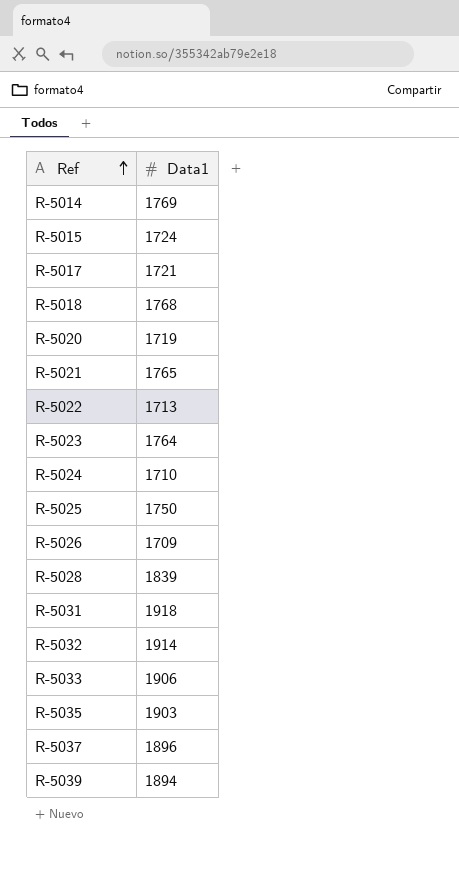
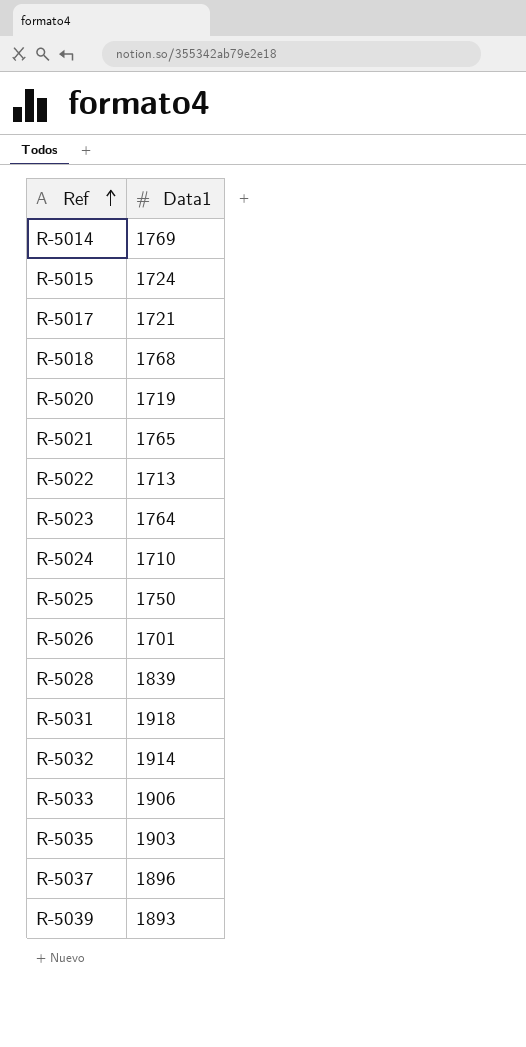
R-5026 | Data1: 1709 -> 1701
R-5039 | Data1: 1894 -> 1893

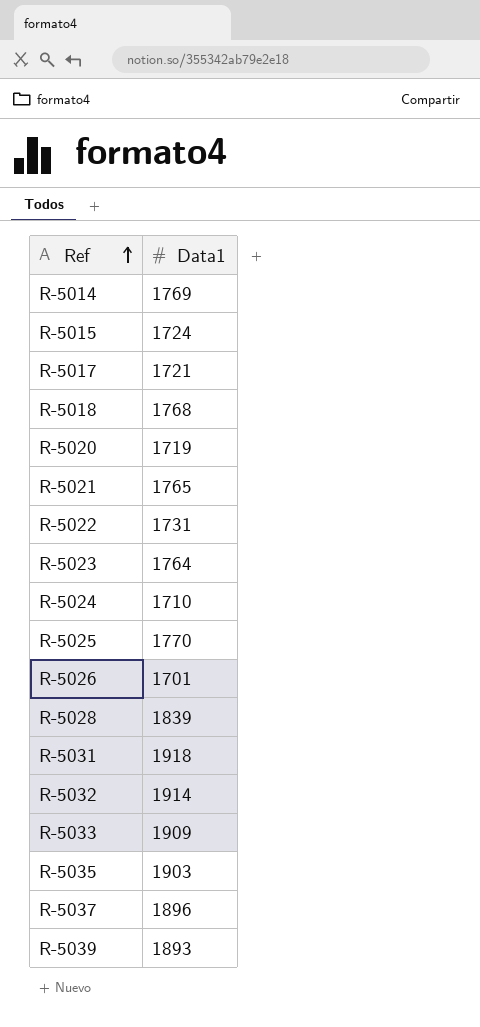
R-5022 | Data1: 1713 -> 1731
R-5025 | Data1: 1750 -> 1770
R-5033 | Data1: 1906 -> 1909

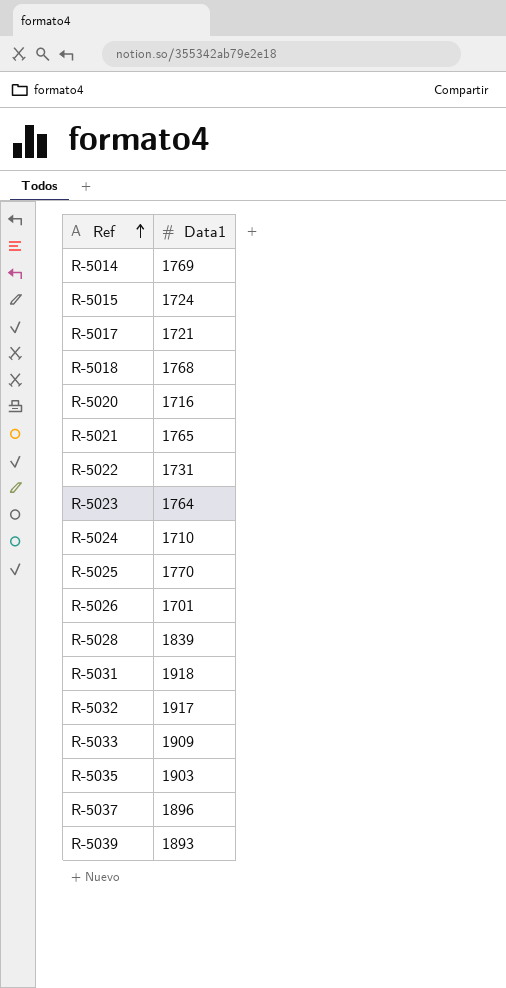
R-5020 | Data1: 1719 -> 1716
R-5032 | Data1: 1914 -> 1917

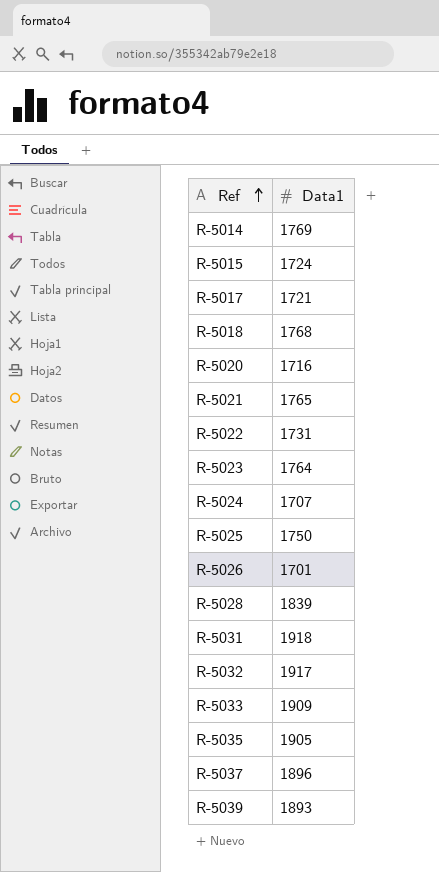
R-5024 | Data1: 1710 -> 1707
R-5025 | Data1: 1770 -> 1750
R-5035 | Data1: 1903 -> 1905

